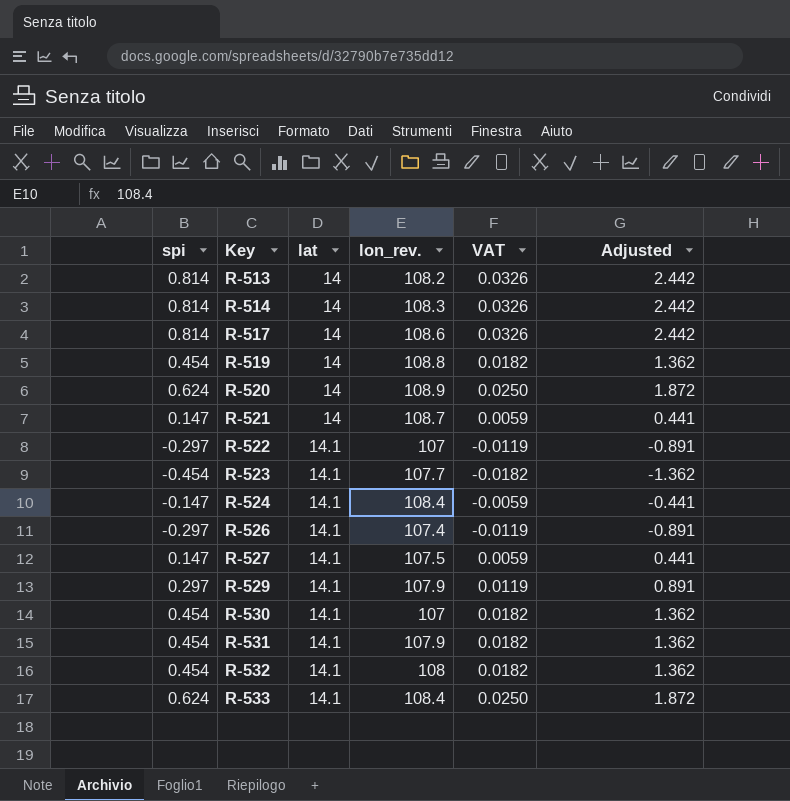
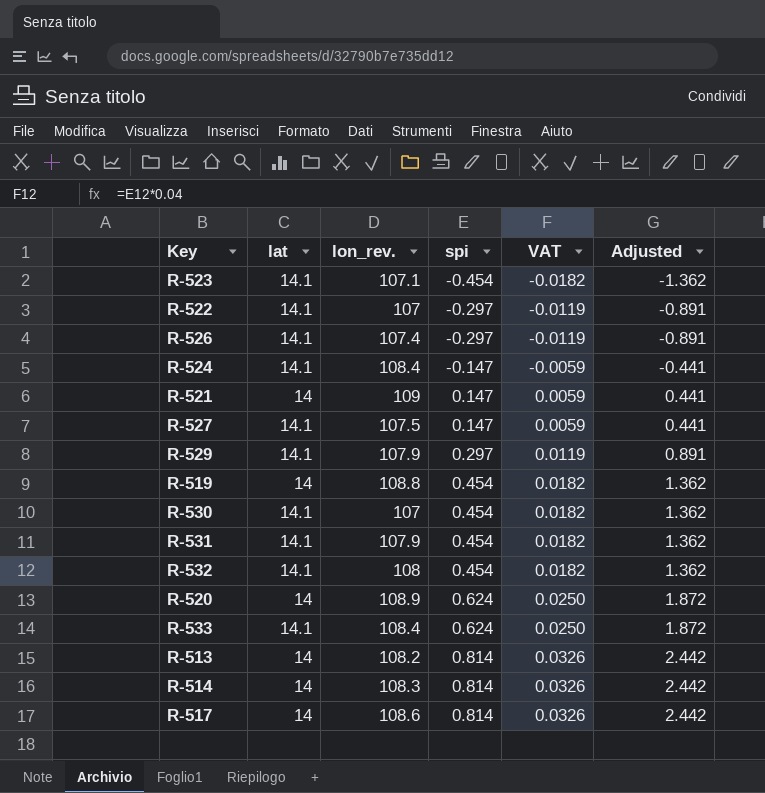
row order: Key ascending -> spi ascending
column spi | position: 1 -> 4
R-523 | lon_rev.: 107.7 -> 107.1
R-521 | lon_rev.: 108.7 -> 109

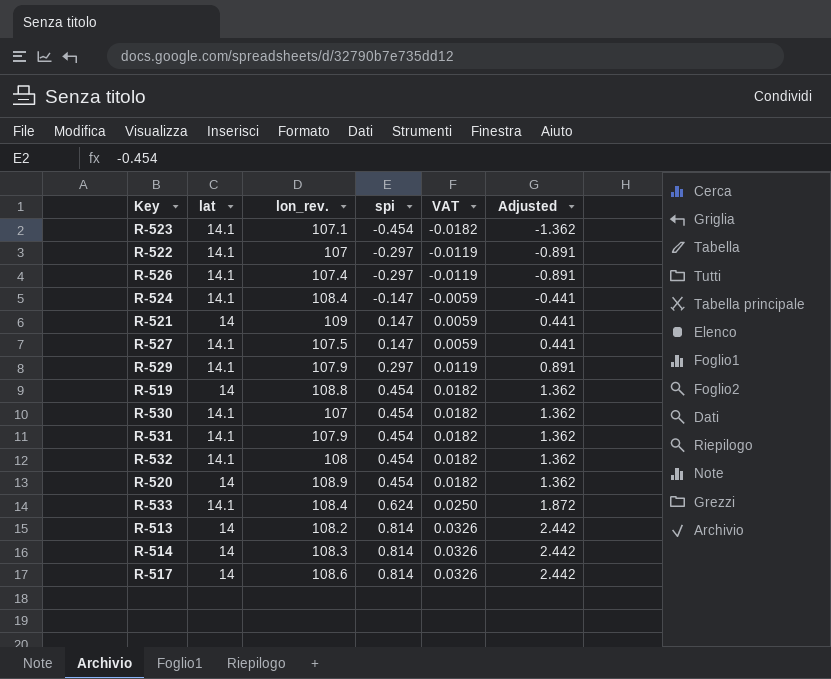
R-520 | spi: 0.624 -> 0.454
R-520 | VAT: 0.0250 -> 0.0182
R-520 | Adjusted: 1.872 -> 1.362

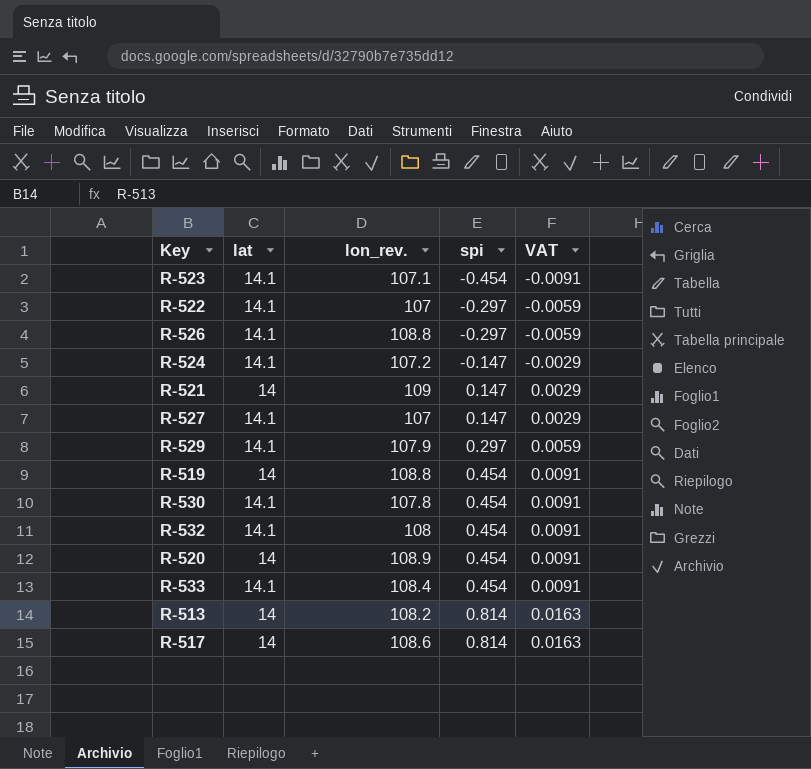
column Adjusted | formula: [spi] * 3 -> none
column VAT | formula: [spi] * 0.04 -> [spi] * 0.02
row R-531: 14.1 | 107.9 | 0.454 | 0.0182 | 1.362 -> none
row R-514: 14 | 108.3 | 0.814 | 0.0326 | 2.442 -> none
R-526 | lon_rev.: 107.4 -> 108.8
R-524 | lon_rev.: 108.4 -> 107.2
R-527 | lon_rev.: 107.5 -> 107
R-530 | lon_rev.: 107 -> 107.8
R-533 | spi: 0.624 -> 0.454

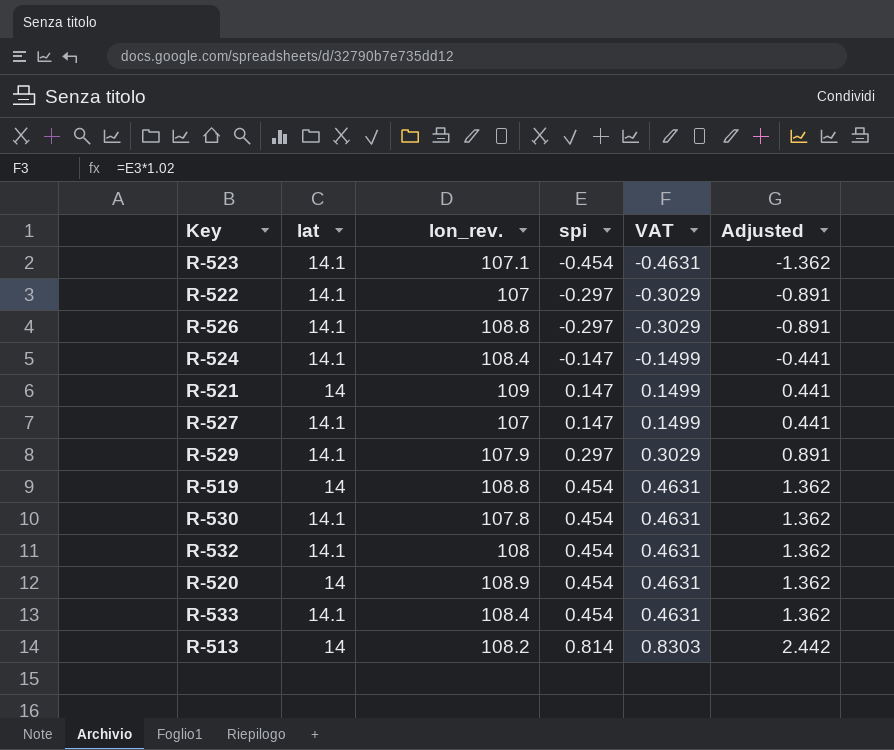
column VAT | formula: [spi] * 0.02 -> [spi] * 1.02
column Adjusted | formula: none -> [spi] * 3
row R-517: 14 | 108.6 | 0.814 | 0.0163 -> none
R-524 | lon_rev.: 107.2 -> 108.4

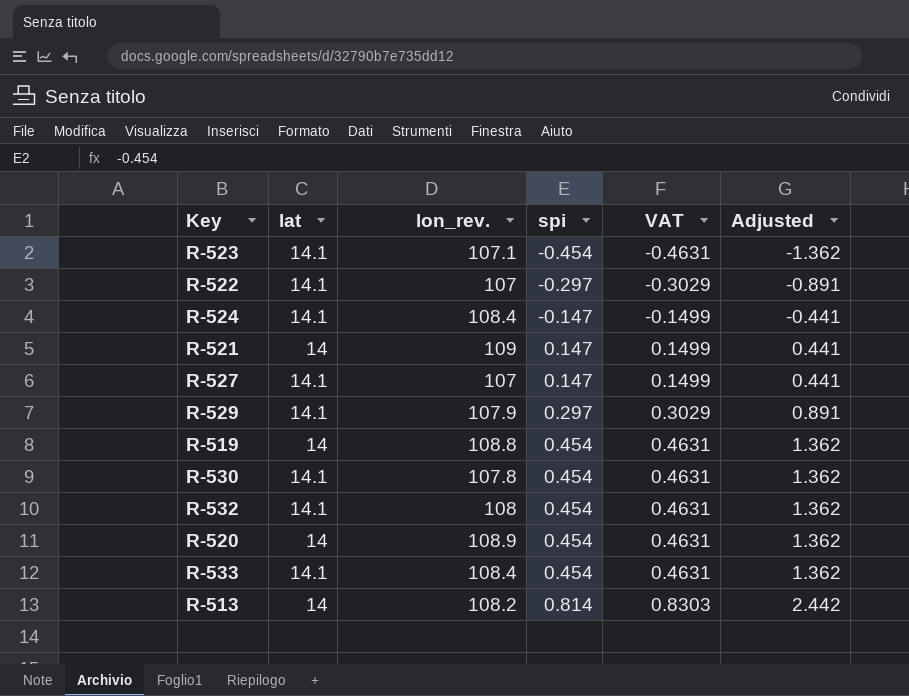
row R-526: 14.1 | 108.8 | -0.297 | -0.3029 | -0.891 -> none

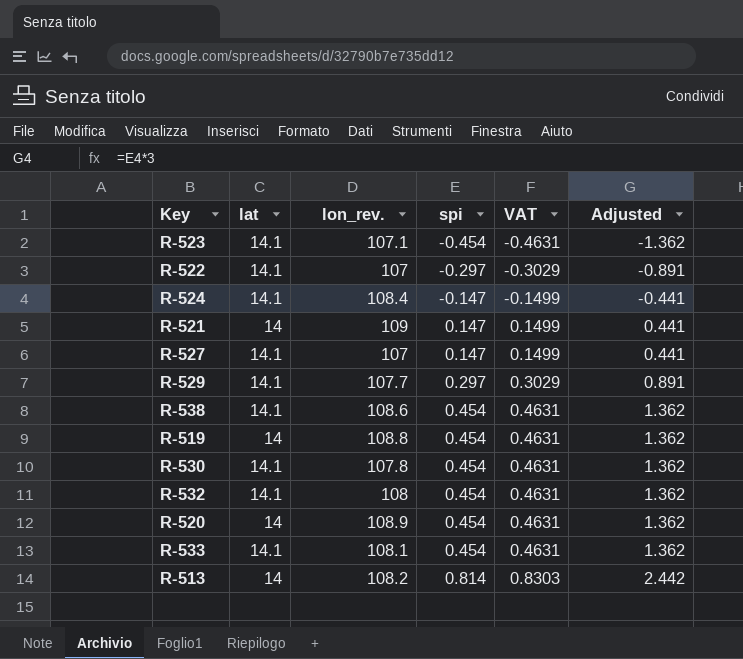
R-529 | lon_rev.: 107.9 -> 107.7
row R-538: none -> 14.1 | 108.6 | 0.454 | 0.4631 | 1.362
R-533 | lon_rev.: 108.4 -> 108.1

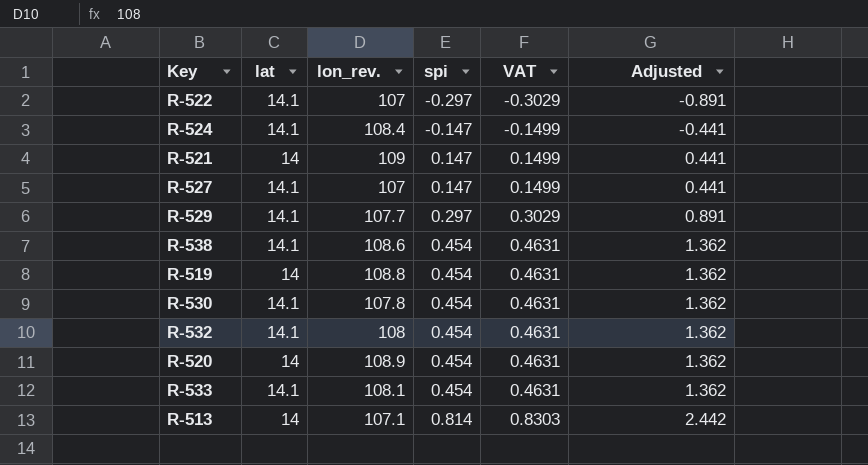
row R-523: 14.1 | 107.1 | -0.454 | -0.4631 | -1.362 -> none
R-513 | lon_rev.: 108.2 -> 107.1

